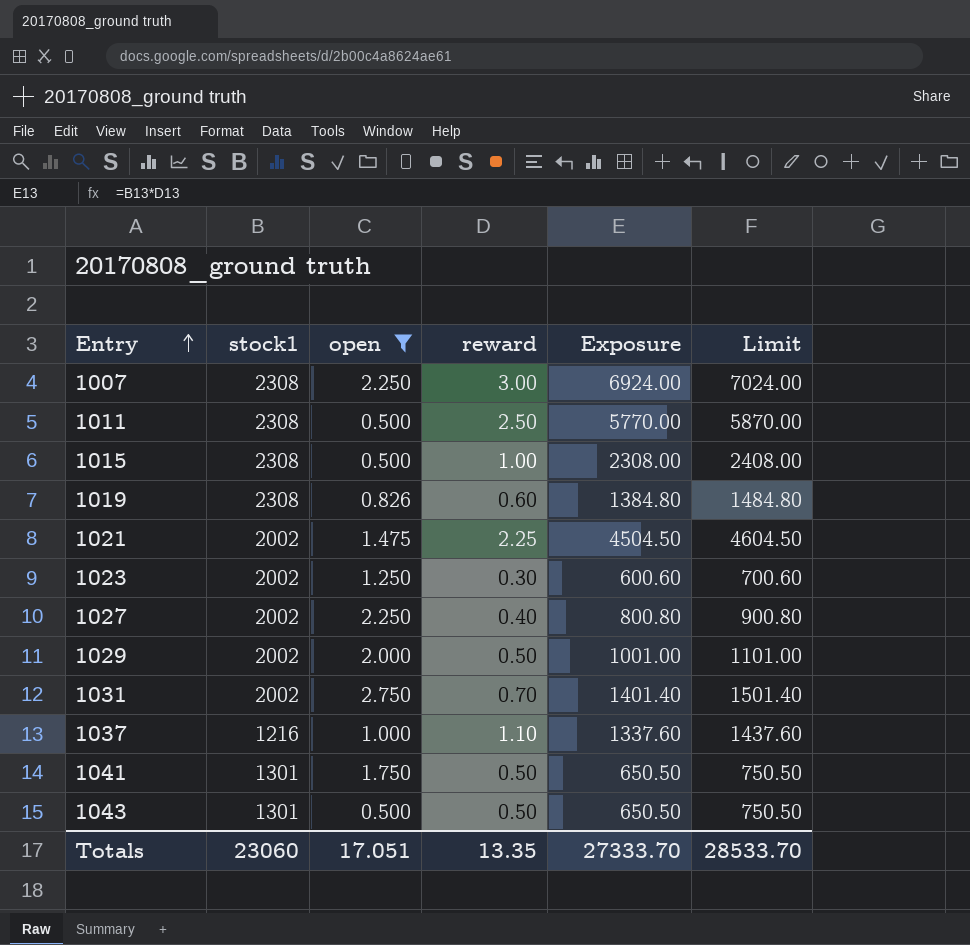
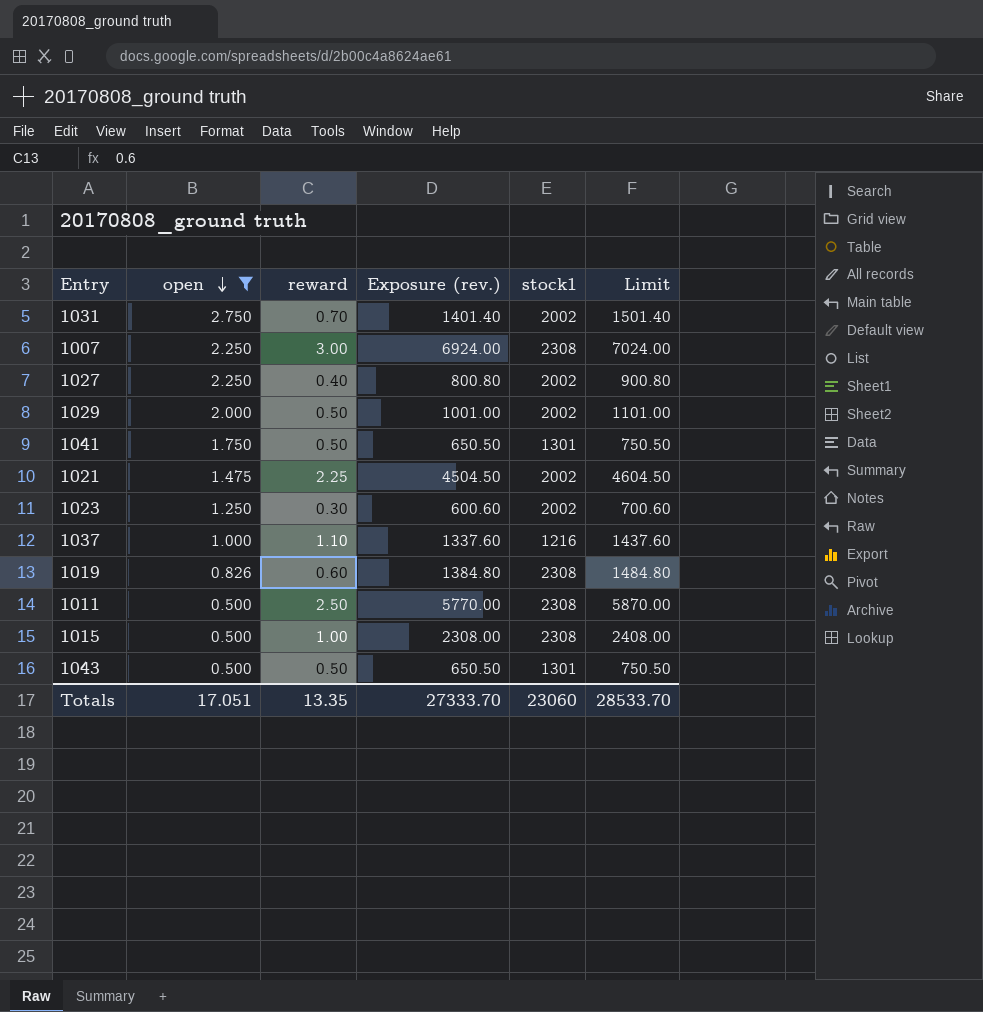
row order: Entry ascending -> open descending
column name: Exposure -> Exposure (rev.)
column stock1 | position: 2 -> 5

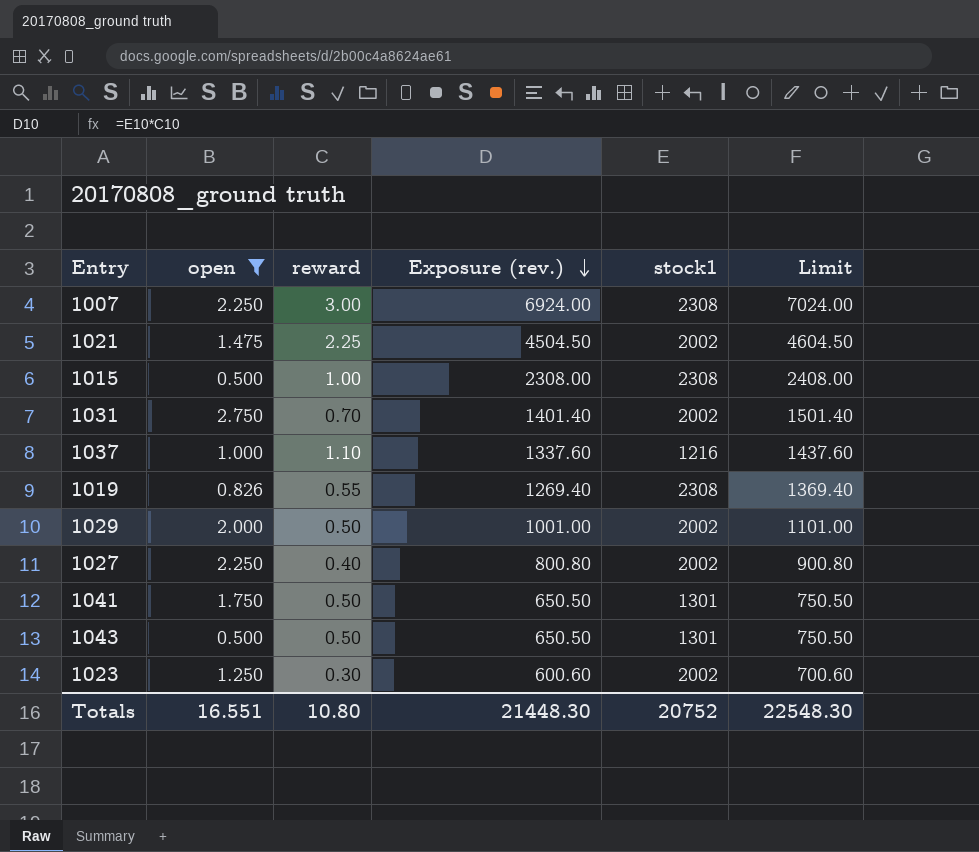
row order: open descending -> Exposure (rev.) descending
row 1011: 0.500 | 2.50 | 5770.00 | 2308 | 5870.00 -> none
1019 | reward: 0.60 -> 0.55
1019 | Exposure (rev.): 1384.80 -> 1269.40
1019 | Limit: 1484.80 -> 1369.40
Totals | open: 17.051 -> 16.551
Totals | reward: 13.35 -> 10.80
Totals | Exposure (rev.): 27333.70 -> 21448.30
Totals | stock1: 23060 -> 20752
Totals | Limit: 28533.70 -> 22548.30

